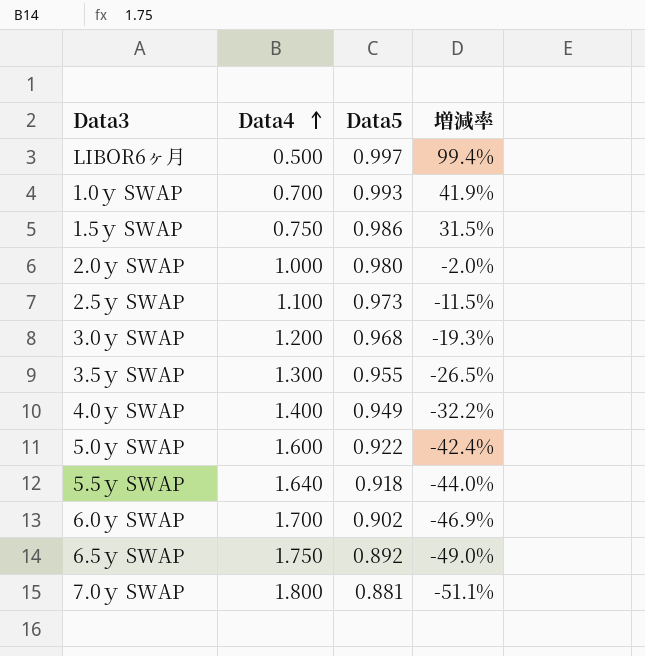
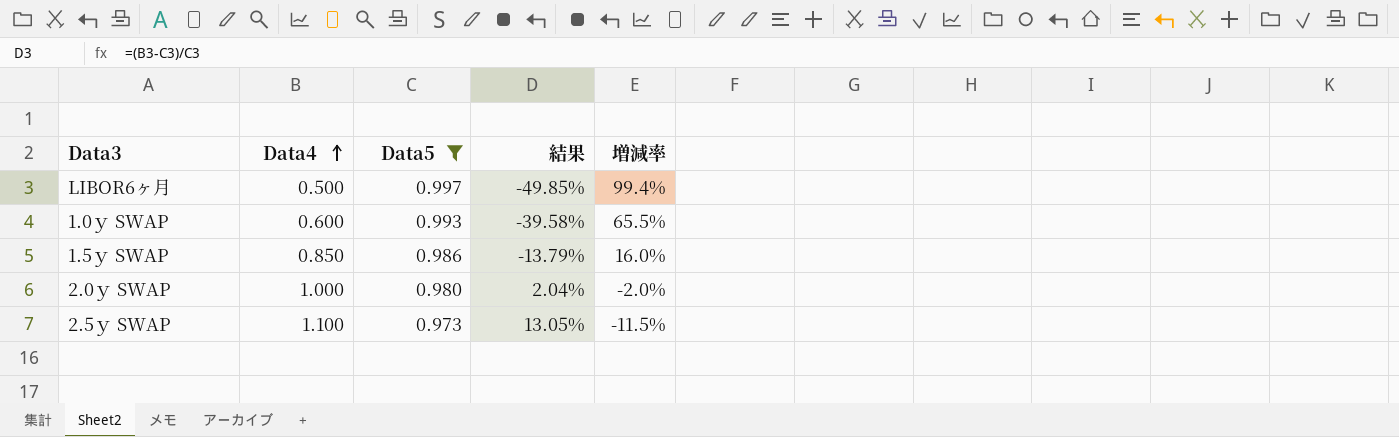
filter: none -> Data5 >= 0.973
column 結果 | formula: none -> ([Data4] - [Data5]) / [Data5]
1.0ｙ SWAP | Data4: 0.700 -> 0.600
1.0ｙ SWAP | 増減率: 41.9% -> 65.5%
1.5ｙ SWAP | Data4: 0.750 -> 0.850
1.5ｙ SWAP | 増減率: 31.5% -> 16.0%

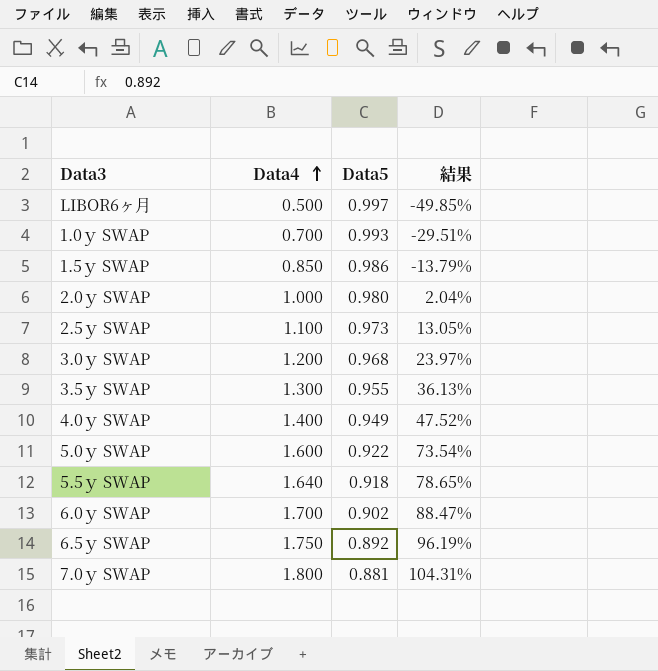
filter: Data5 >= 0.973 -> none
column 増減率 | formula: ([Data5] - [Data4]) / [Data4] -> none
1.0ｙ SWAP | Data4: 0.600 -> 0.700
1.0ｙ SWAP | 結果: -39.58% -> -29.51%

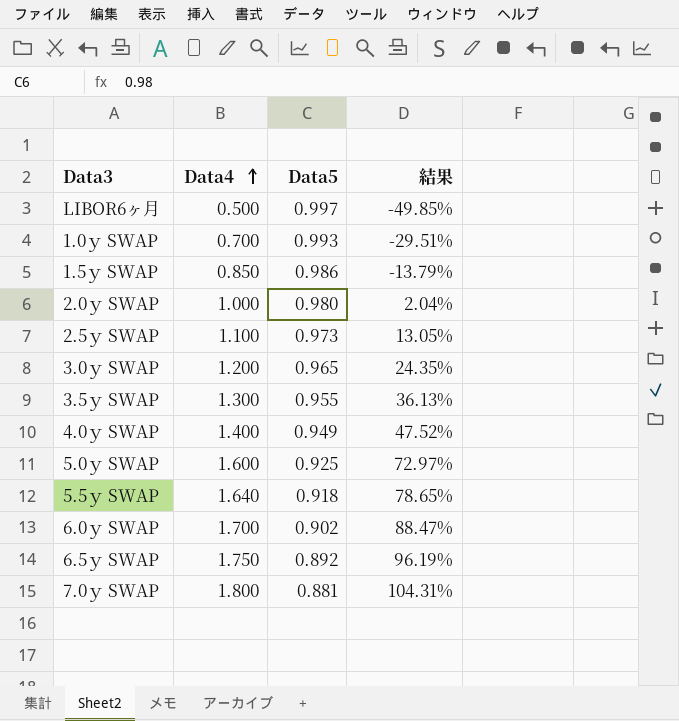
3.0ｙ SWAP | Data5: 0.968 -> 0.965
3.0ｙ SWAP | 結果: 23.97% -> 24.35%
5.0ｙ SWAP | Data5: 0.922 -> 0.925
5.0ｙ SWAP | 結果: 73.54% -> 72.97%

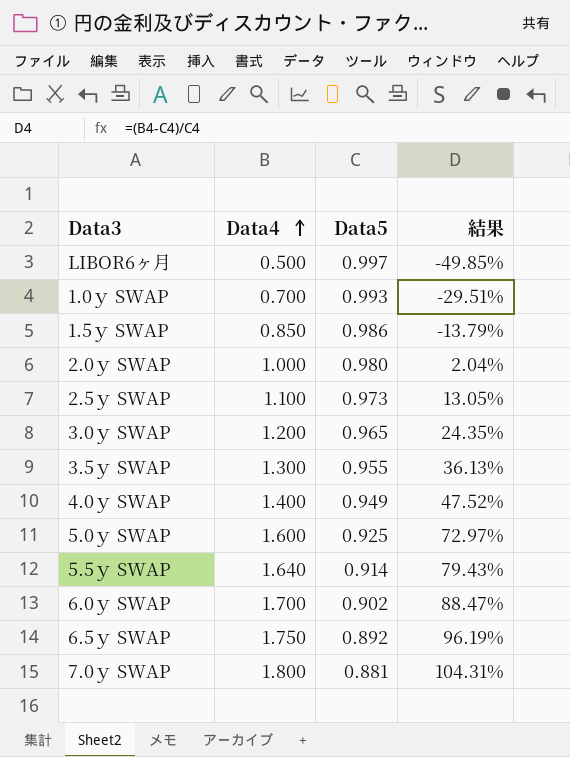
5.5ｙ SWAP | Data5: 0.918 -> 0.914
5.5ｙ SWAP | 結果: 78.65% -> 79.43%

